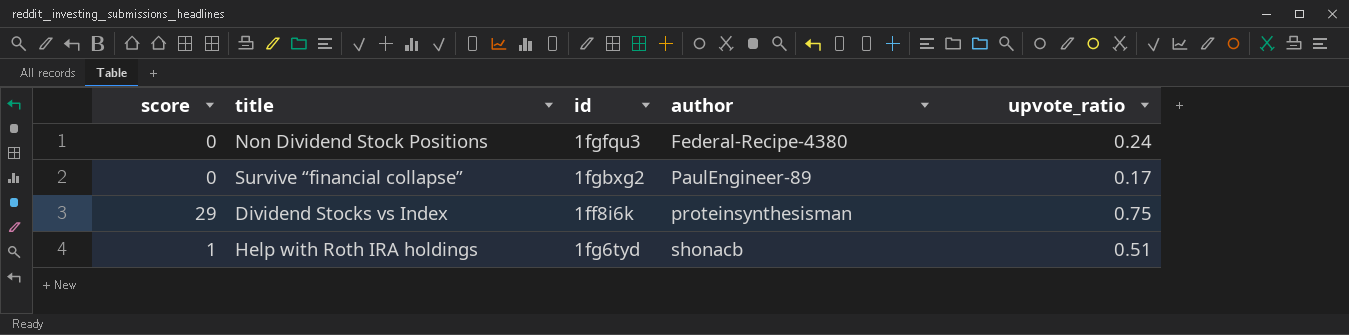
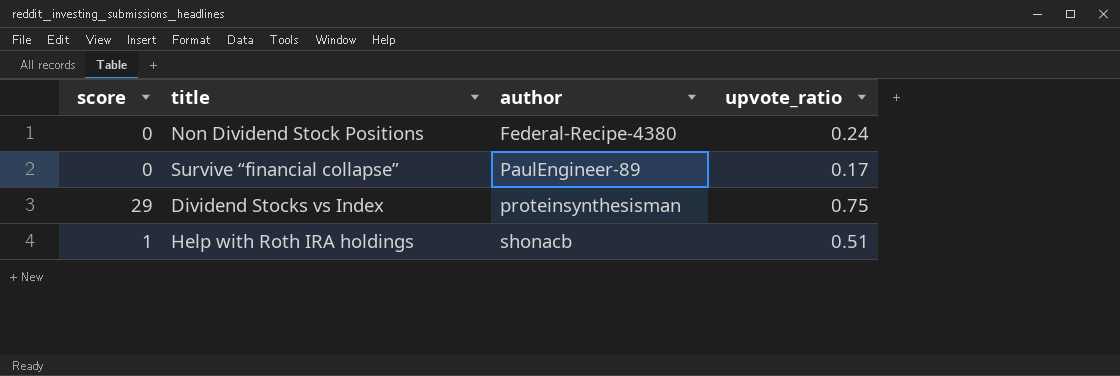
column id | position: 3 -> none

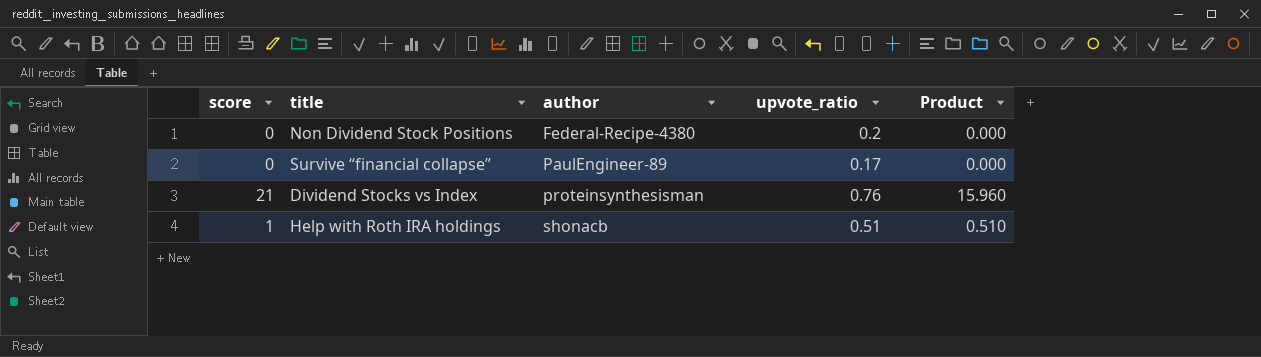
column Product | formula: none -> [score] * [upvote_ratio]
Non Dividend Stock Positions | upvote_ratio: 0.24 -> 0.2
Dividend Stocks vs Index | score: 29 -> 21
Dividend Stocks vs Index | upvote_ratio: 0.75 -> 0.76

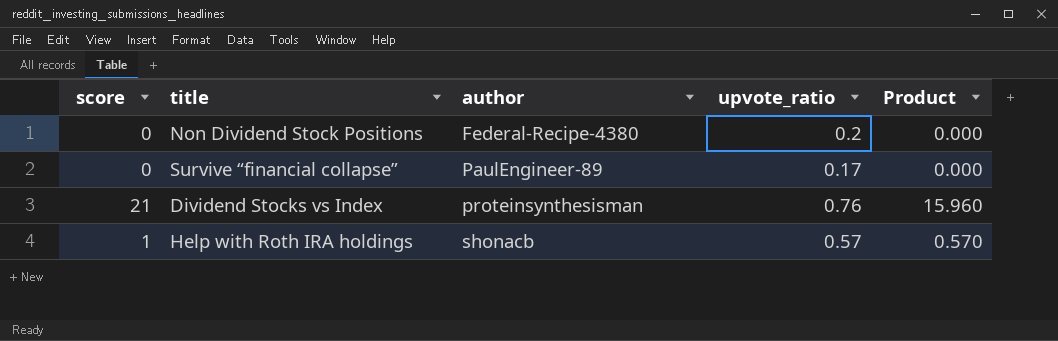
Help with Roth IRA holdings | upvote_ratio: 0.51 -> 0.57
Help with Roth IRA holdings | Product: 0.510 -> 0.570

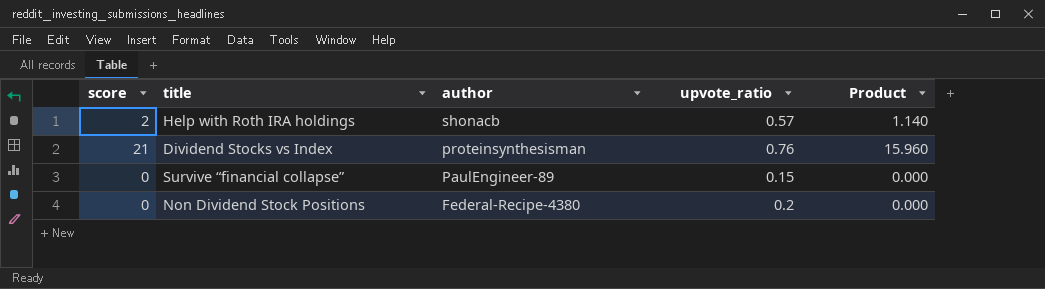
row order: author ascending -> author descending
Help with Roth IRA holdings | score: 1 -> 2
Help with Roth IRA holdings | Product: 0.570 -> 1.140
Survive “financial collapse” | upvote_ratio: 0.17 -> 0.15

